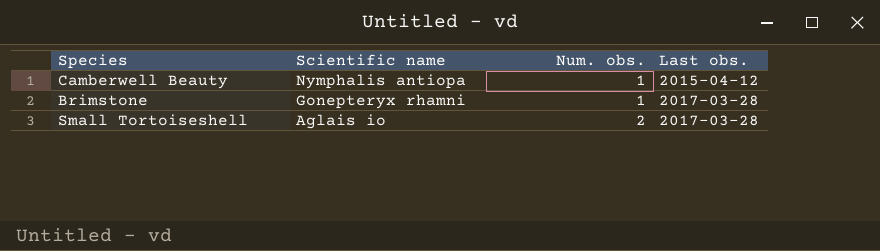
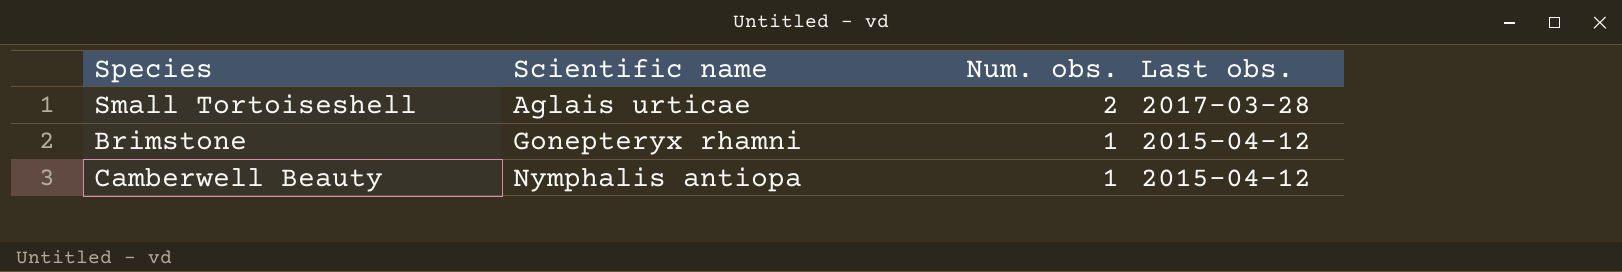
row order: Scientific name descending -> Scientific name ascending
Small Tortoiseshell | Scientific name: Aglais io -> Aglais urticae
Brimstone | Last obs.: 2017-03-28 -> 2015-04-12

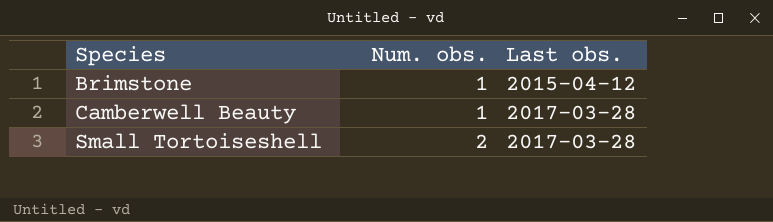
row order: Scientific name ascending -> Species ascending
column Scientific name | position: 2 -> none
Camberwell Beauty | Last obs.: 2015-04-12 -> 2017-03-28

